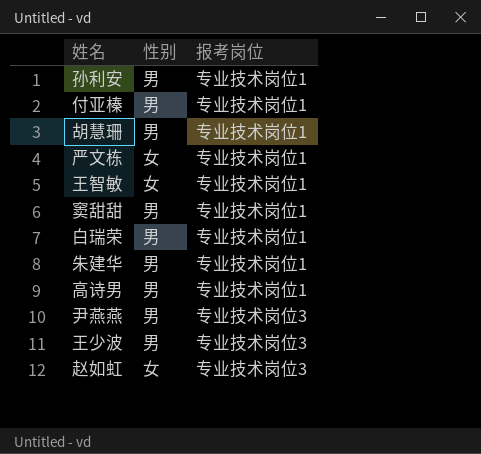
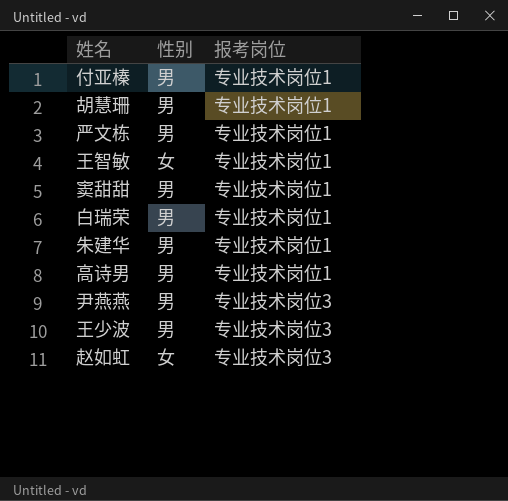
row 孙利安: 男 | 专业技术岗位1 -> none
严文栋 | 性别: 女 -> 男

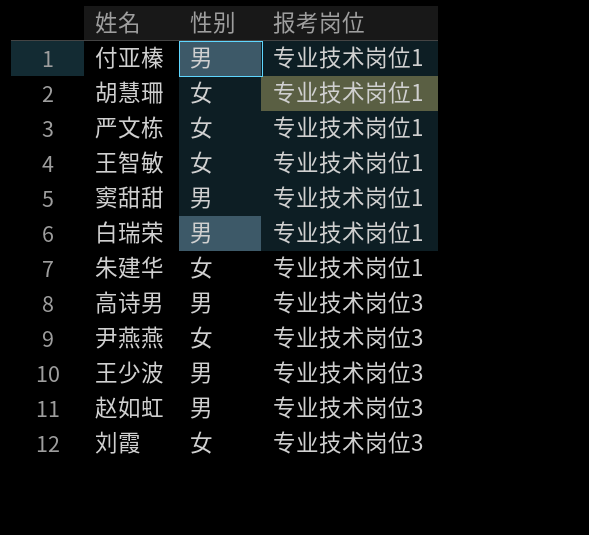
胡慧珊 | 性别: 男 -> 女
严文栋 | 性别: 男 -> 女
朱建华 | 性别: 男 -> 女
高诗男 | 报考岗位: 专业技术岗位1 -> 专业技术岗位3
尹燕燕 | 性别: 男 -> 女
赵如虹 | 性别: 女 -> 男
row 刘霞: none -> 女 | 专业技术岗位3

